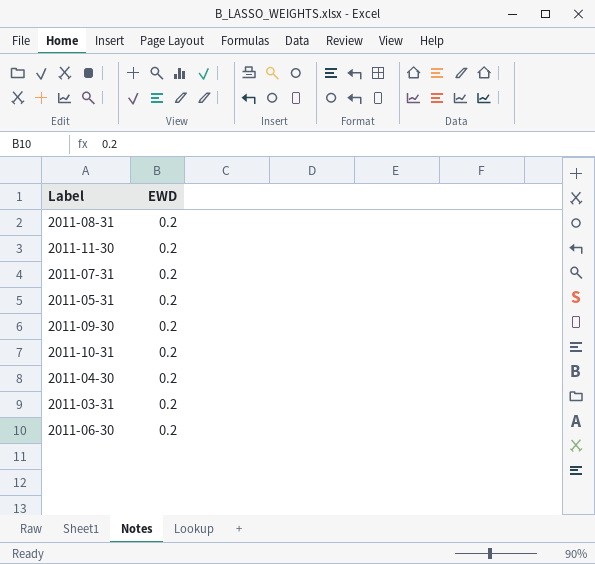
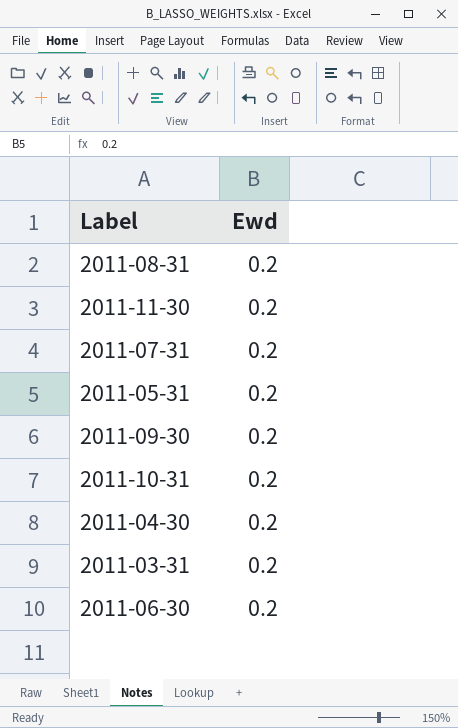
column name: EWD -> Ewd

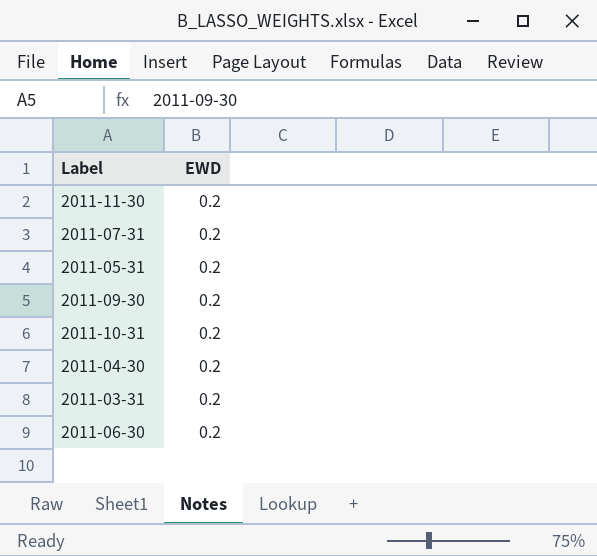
column name: Ewd -> EWD
row 2011-08-31: 0.2 -> none

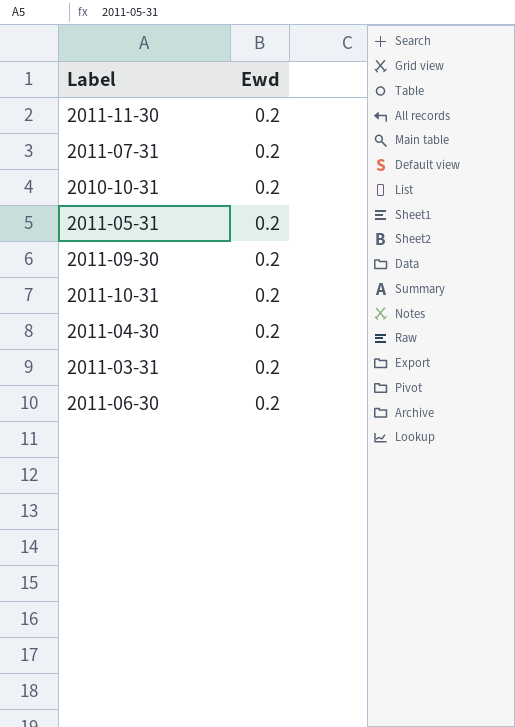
column name: EWD -> Ewd
row 2010-10-31: none -> 0.2

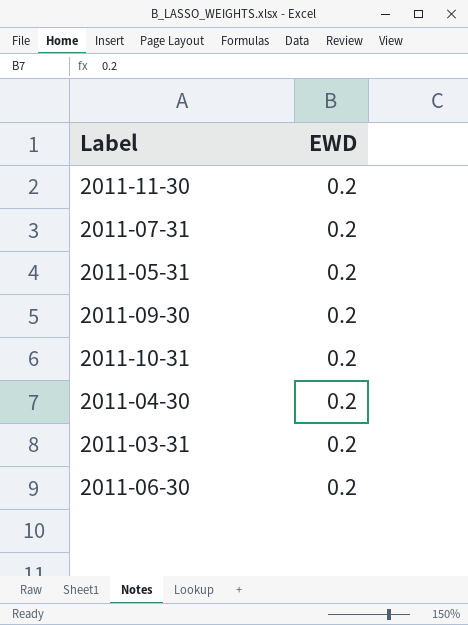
column name: Ewd -> EWD
row 2010-10-31: 0.2 -> none

